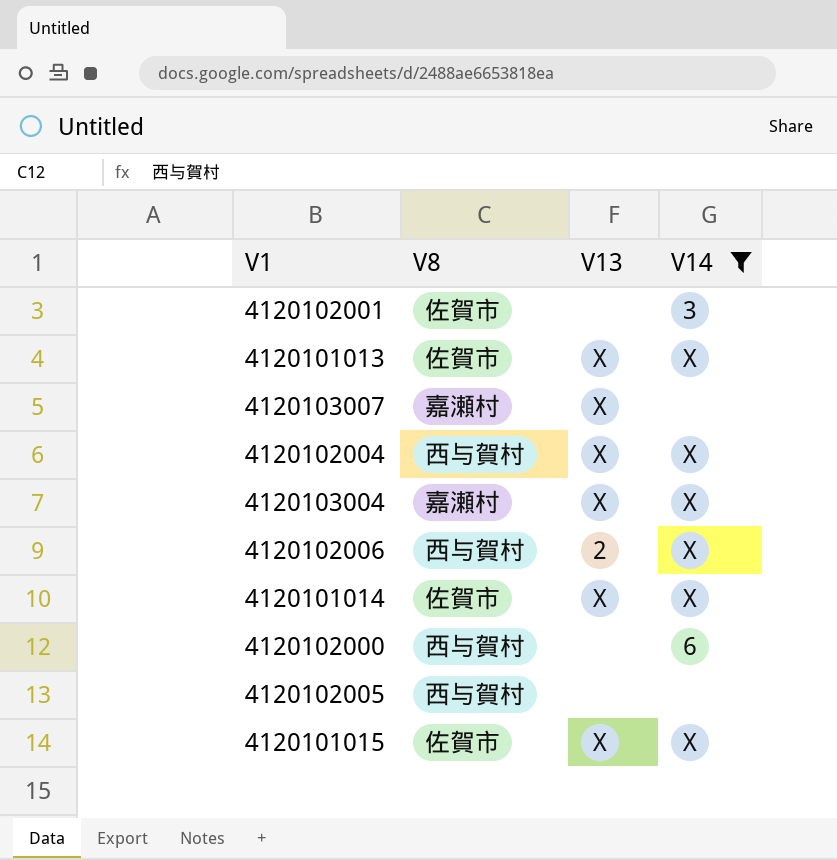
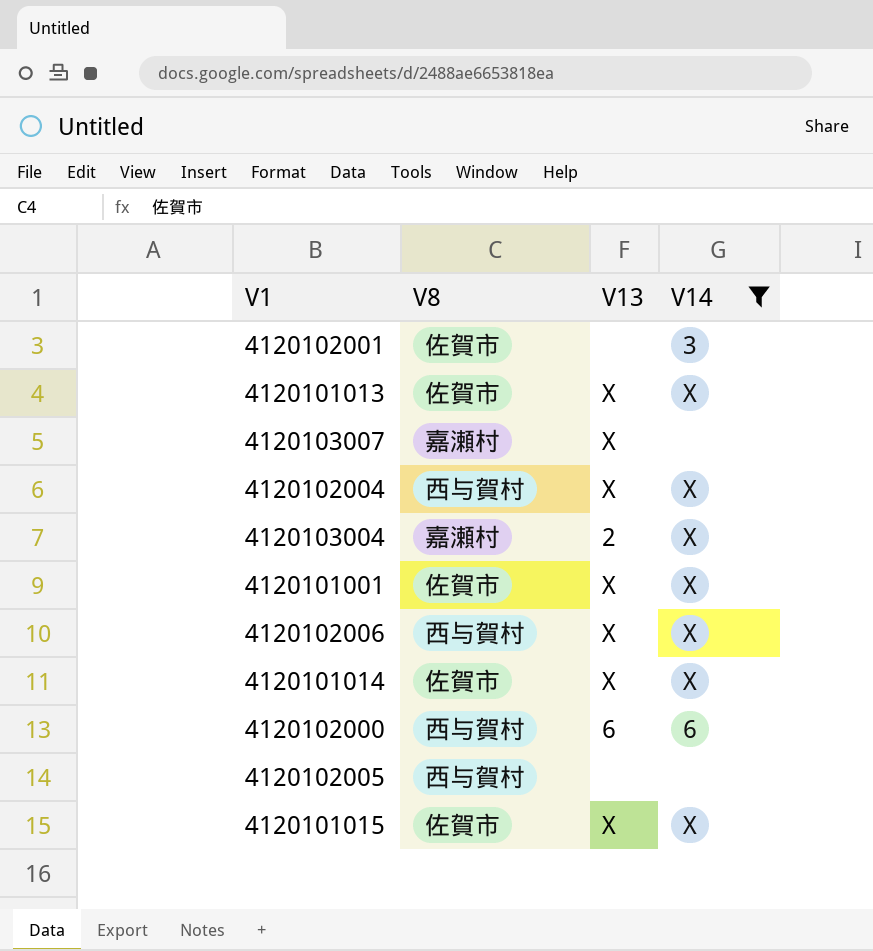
4120103004 | V13: X -> 2
row 4120101001: none -> 佐賀市 | X | X
4120102006 | V13: 2 -> X
4120102000 | V13: none -> 6

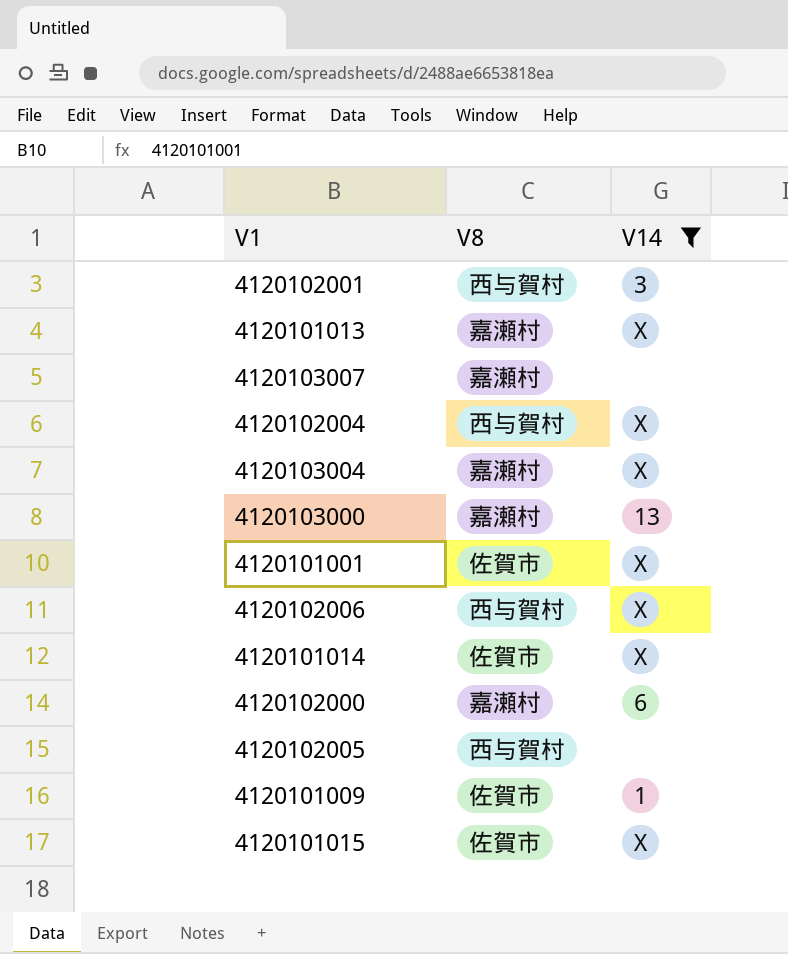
column V13 | position: 3 -> none
4120102001 | V8: 佐賀市 -> 西与賀村
4120101013 | V8: 佐賀市 -> 嘉瀬村
row 4120103000: none -> 嘉瀬村 | 13
4120102000 | V8: 西与賀村 -> 嘉瀬村
row 4120101009: none -> 佐賀市 | 1

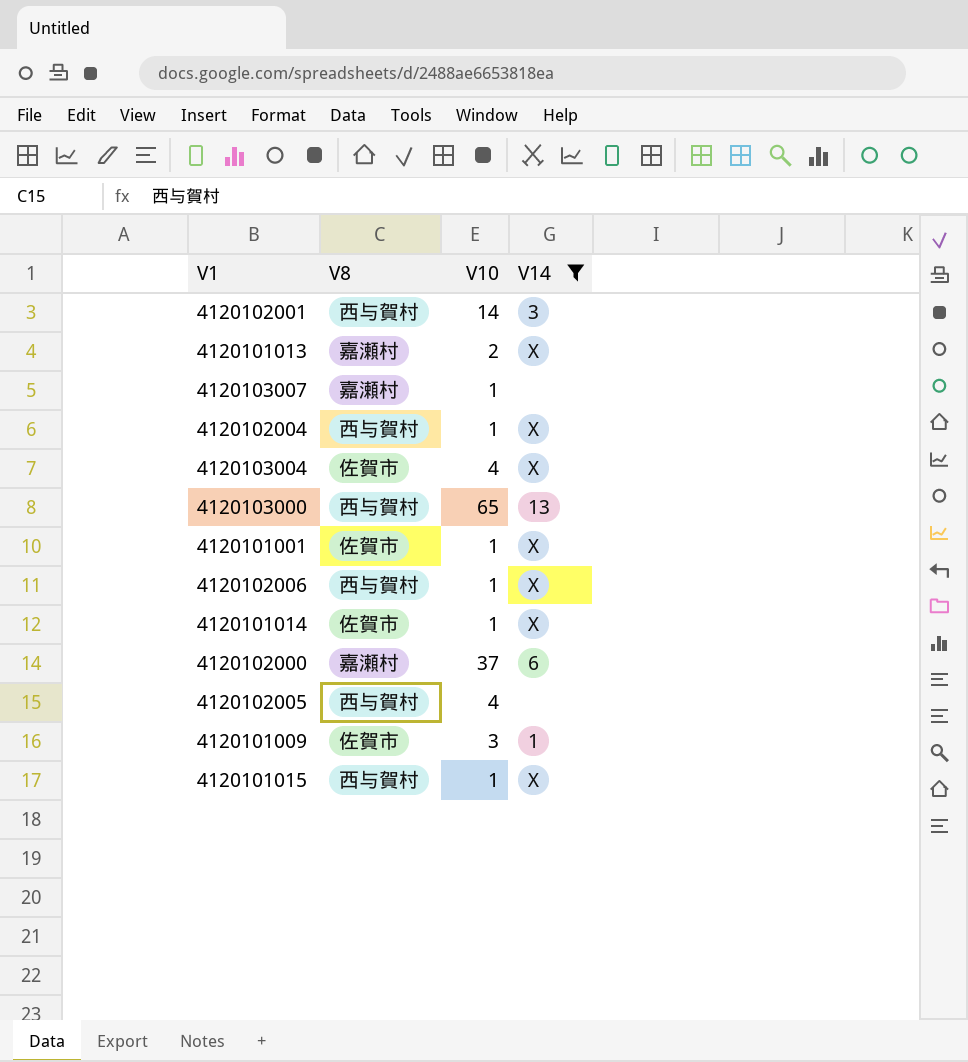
column V10 | position: none -> 3
4120103004 | V8: 嘉瀬村 -> 佐賀市
4120103000 | V8: 嘉瀬村 -> 西与賀村
4120101015 | V8: 佐賀市 -> 西与賀村

